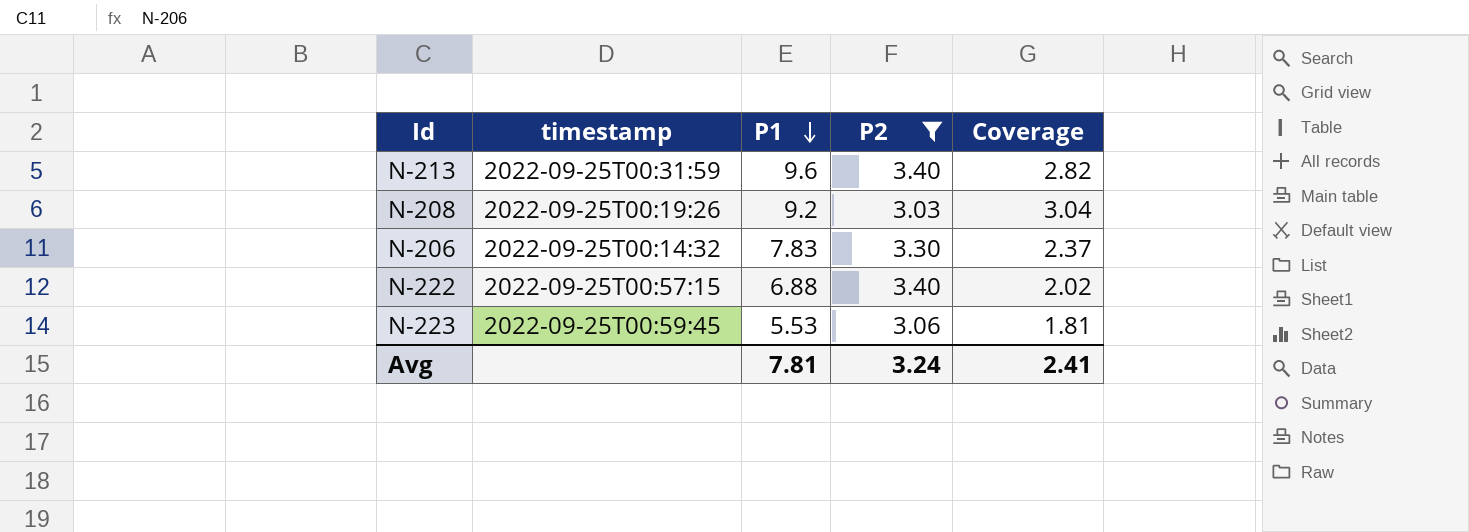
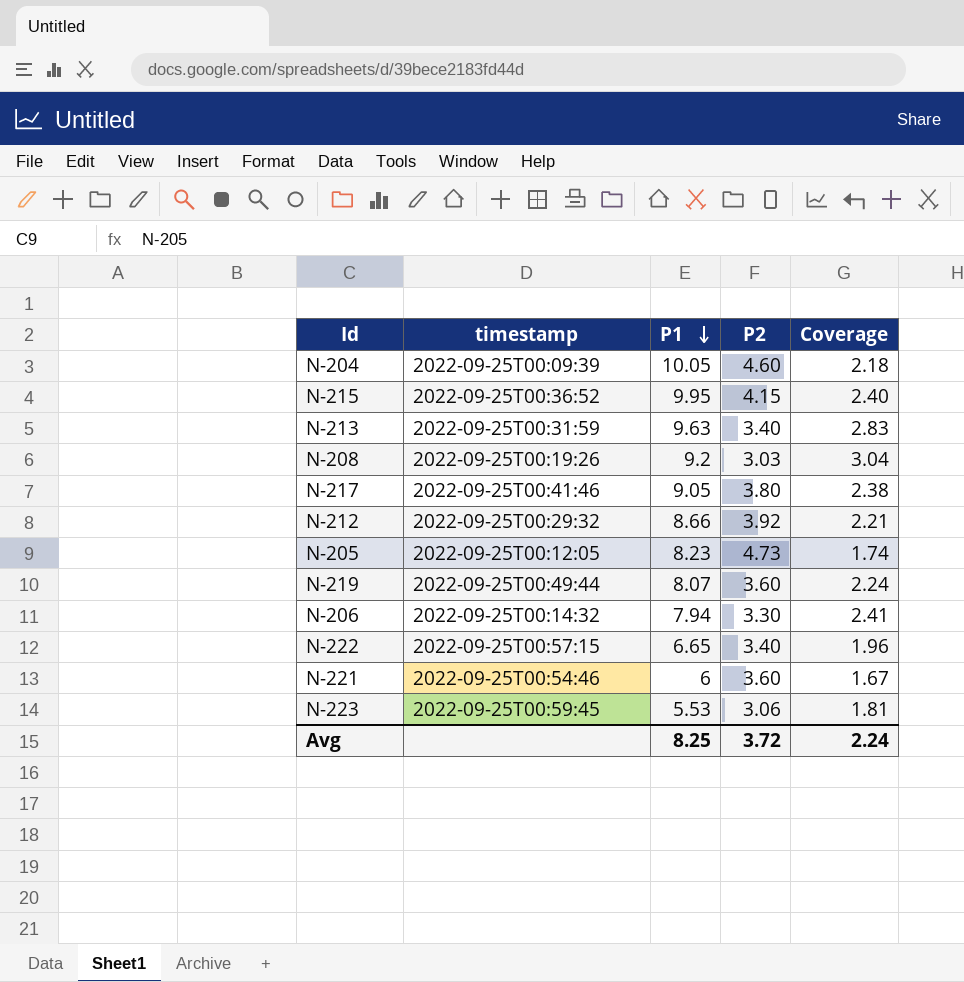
filter: P2 <= 3.40 -> none
N-213 | P1: 9.6 -> 9.63
N-213 | Coverage: 2.82 -> 2.83
N-206 | P1: 7.83 -> 7.94
N-206 | Coverage: 2.37 -> 2.41
N-222 | P1: 6.88 -> 6.65
N-222 | Coverage: 2.02 -> 1.96
Avg | P1: 7.81 -> 8.25
Avg | P2: 3.24 -> 3.72
Avg | Coverage: 2.41 -> 2.24

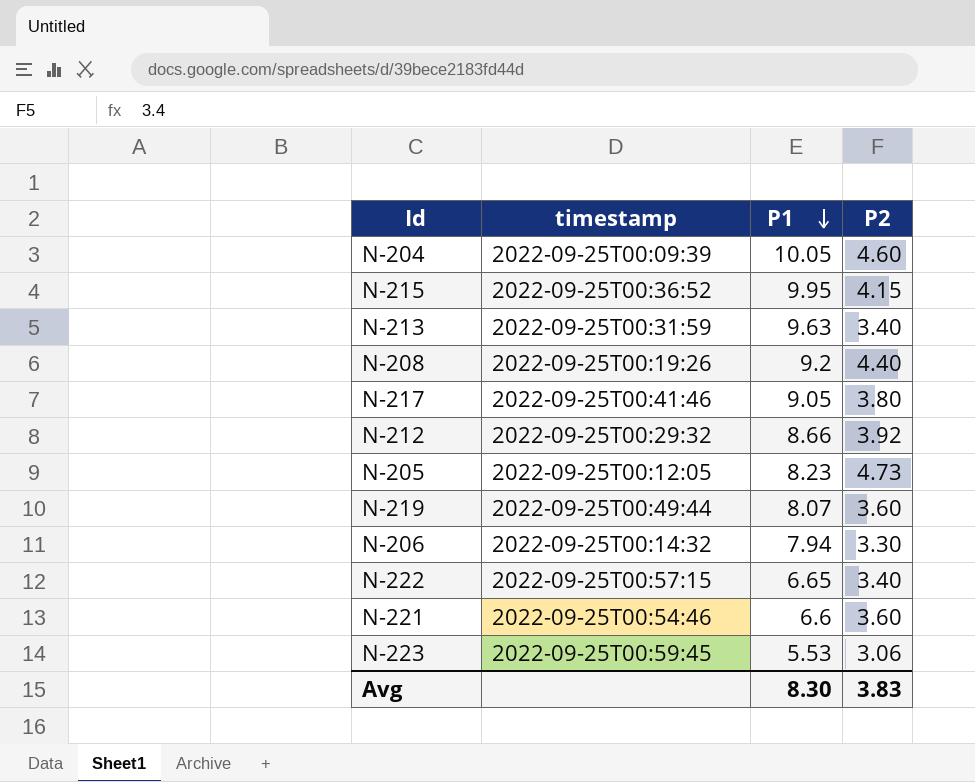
column Coverage | formula: [P1] / [P2] -> none
N-208 | P2: 3.03 -> 4.40
N-221 | P1: 6 -> 6.6
Avg | P1: 8.25 -> 8.30
Avg | P2: 3.72 -> 3.83

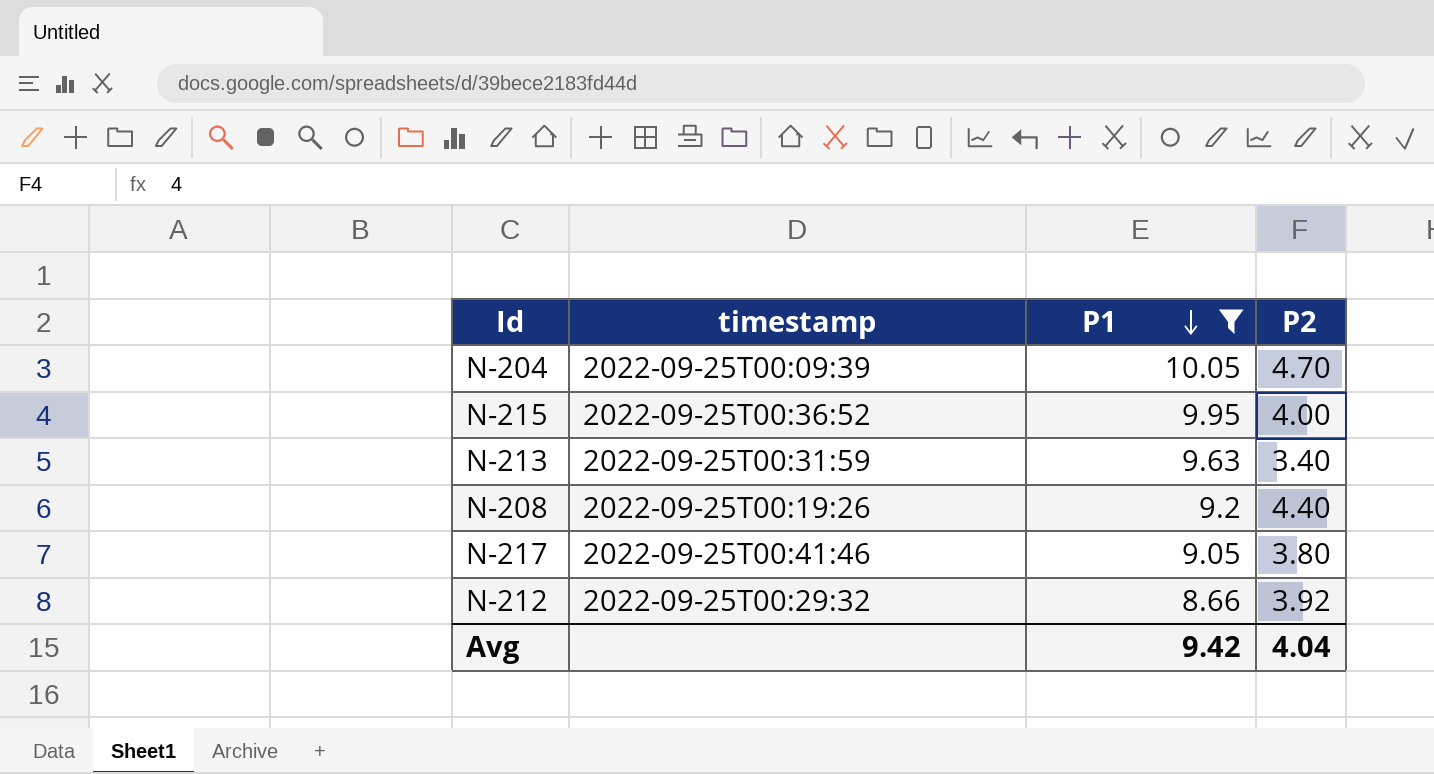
filter: none -> P1 >= 8.66
N-204 | P2: 4.60 -> 4.70
N-215 | P2: 4.15 -> 4.00
Avg | P1: 8.30 -> 9.42
Avg | P2: 3.83 -> 4.04

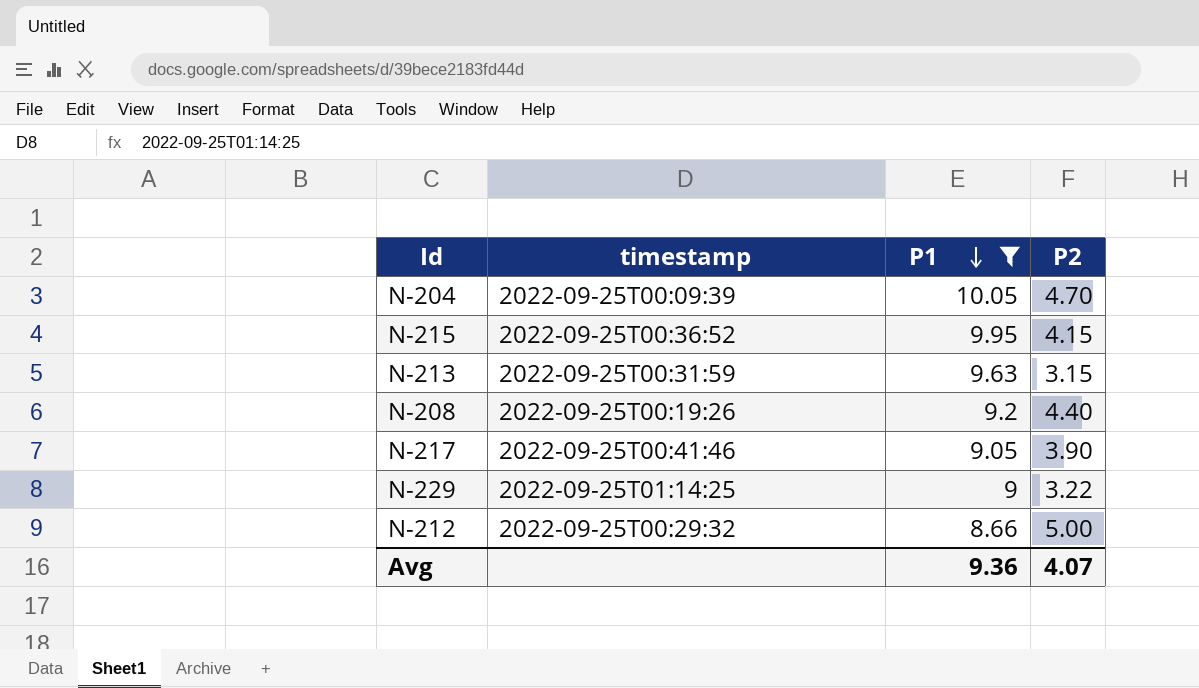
N-215 | P2: 4.00 -> 4.15
N-213 | P2: 3.40 -> 3.15
N-217 | P2: 3.80 -> 3.90
row N-229: none -> 2022-09-25T01:14:25 | 9 | 3.22
N-212 | P2: 3.92 -> 5.00
Avg | P1: 9.42 -> 9.36
Avg | P2: 4.04 -> 4.07

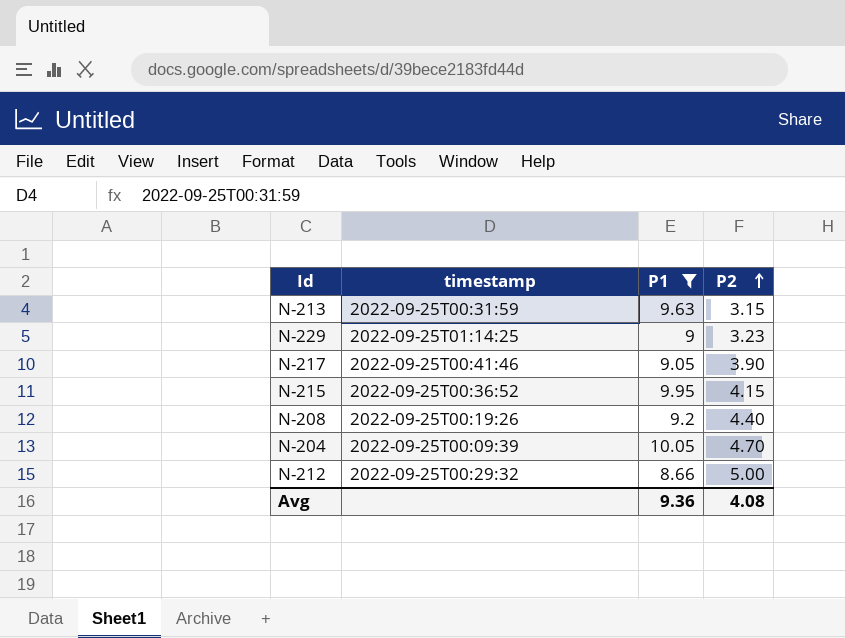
row order: P1 descending -> P2 ascending
N-229 | P2: 3.22 -> 3.23
Avg | P2: 4.07 -> 4.08

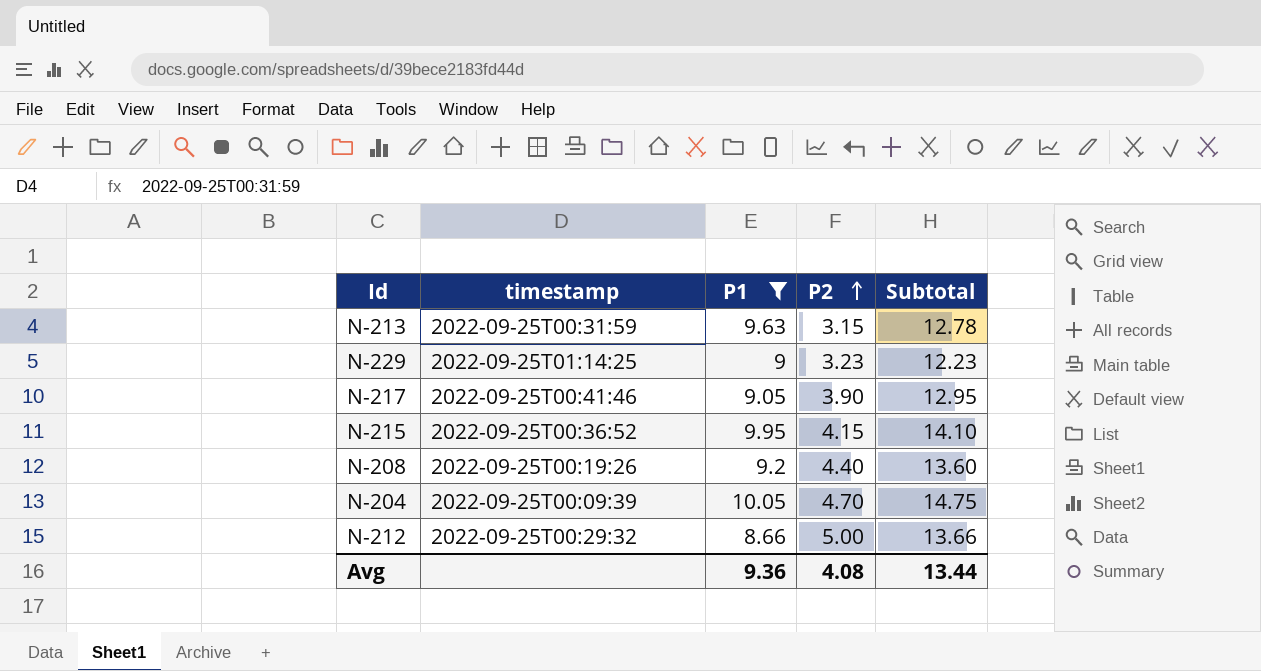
column Subtotal | formula: none -> [P1] + [P2]

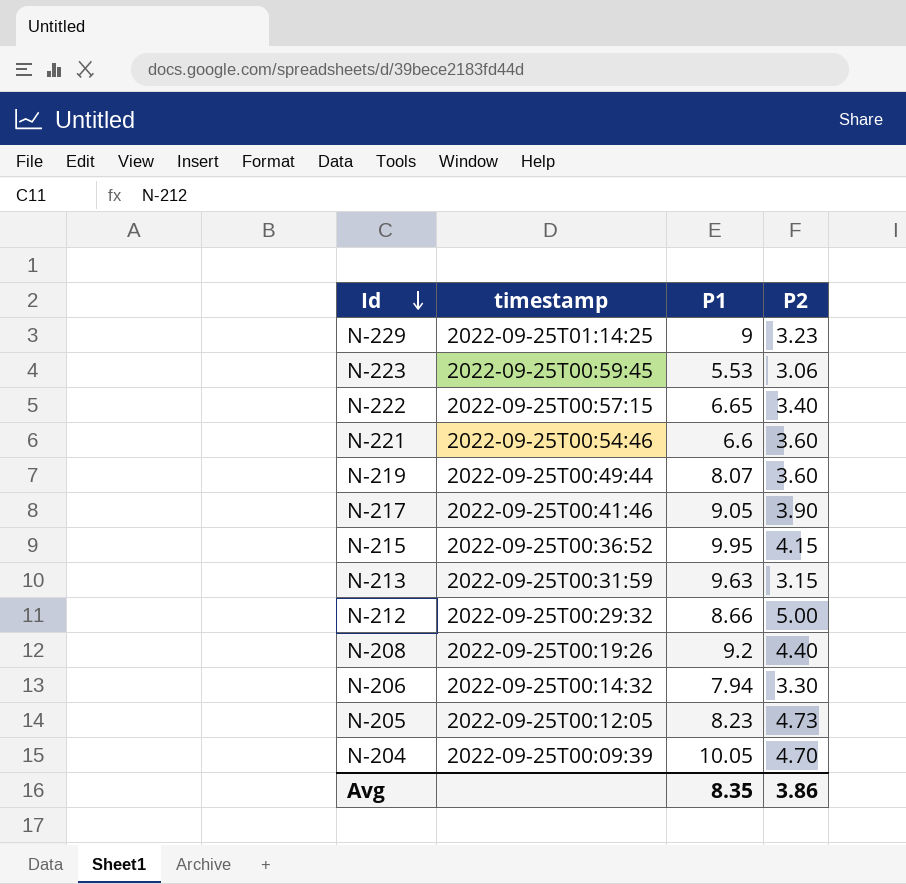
filter: P1 >= 8.66 -> none
row order: P2 ascending -> Id descending
column Subtotal | formula: [P1] + [P2] -> none
Avg | P1: 9.36 -> 8.35
Avg | P2: 4.08 -> 3.86

